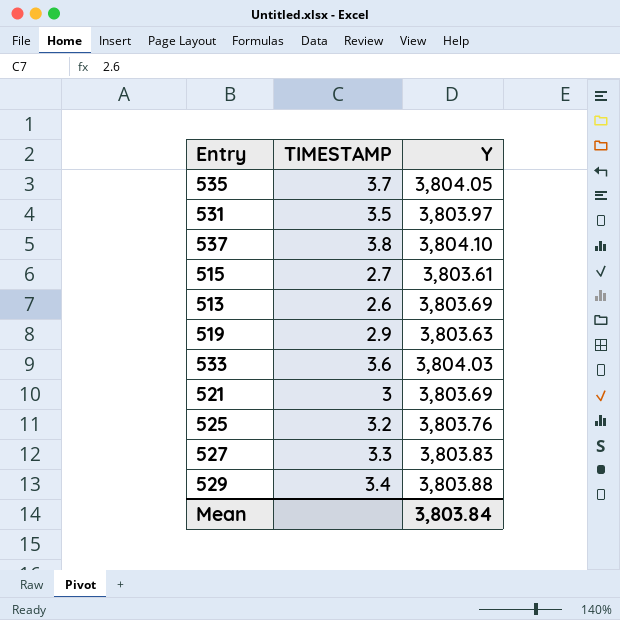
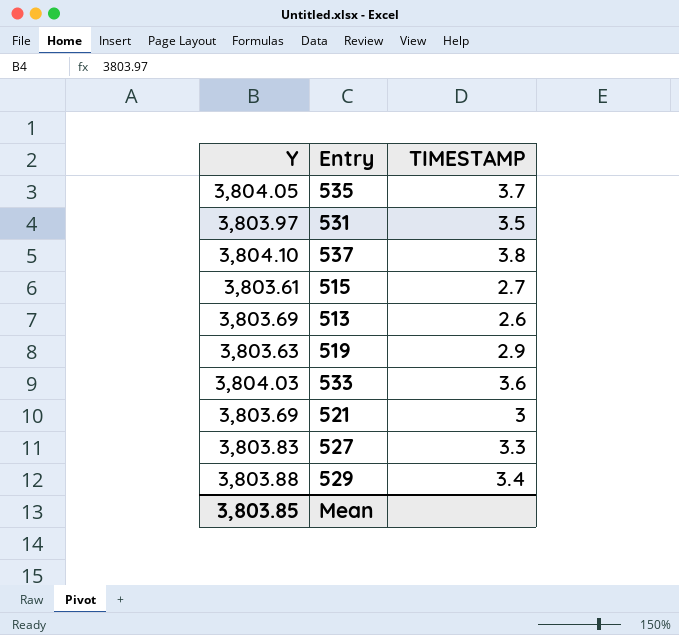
column Y | position: 3 -> 1
row 525: 3.2 | 3,803.76 -> none
Mean | Y: 3,803.84 -> 3,803.85

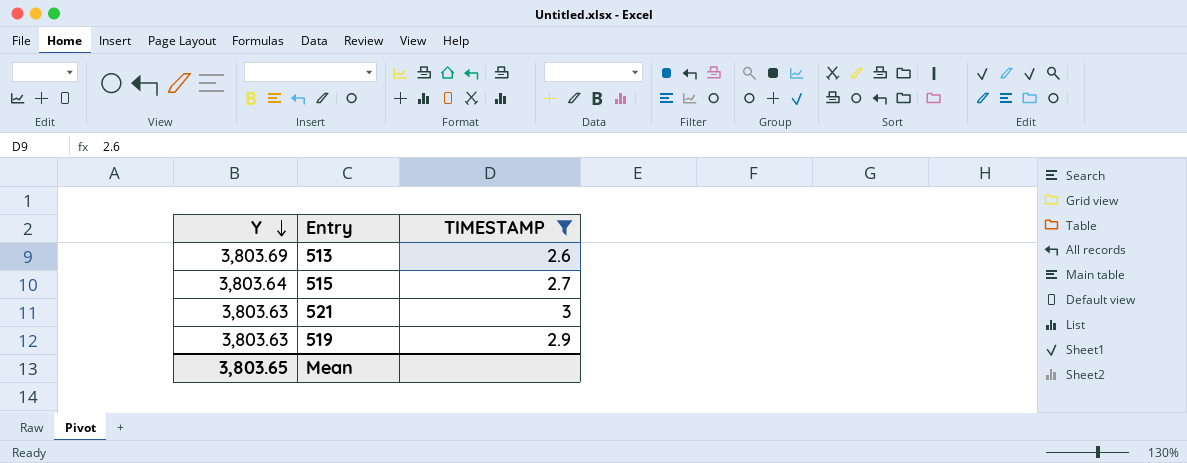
filter: none -> TIMESTAMP <= 3
row order: none -> Y descending
515 | Y: 3,803.61 -> 3,803.64
521 | Y: 3,803.69 -> 3,803.63
Mean | Y: 3,803.85 -> 3,803.65

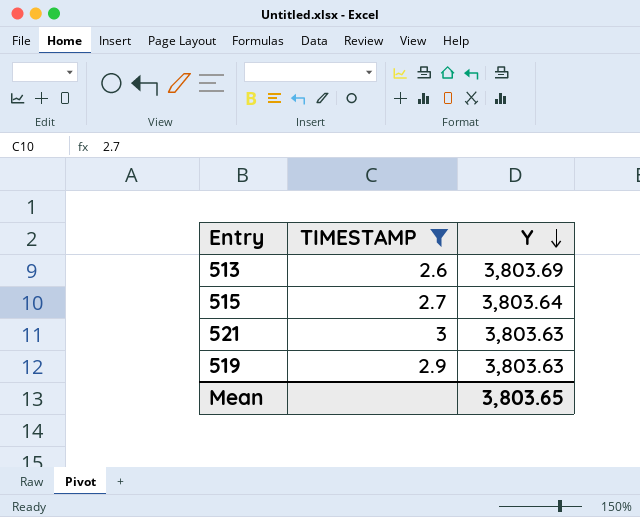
column Y | position: 1 -> 3

